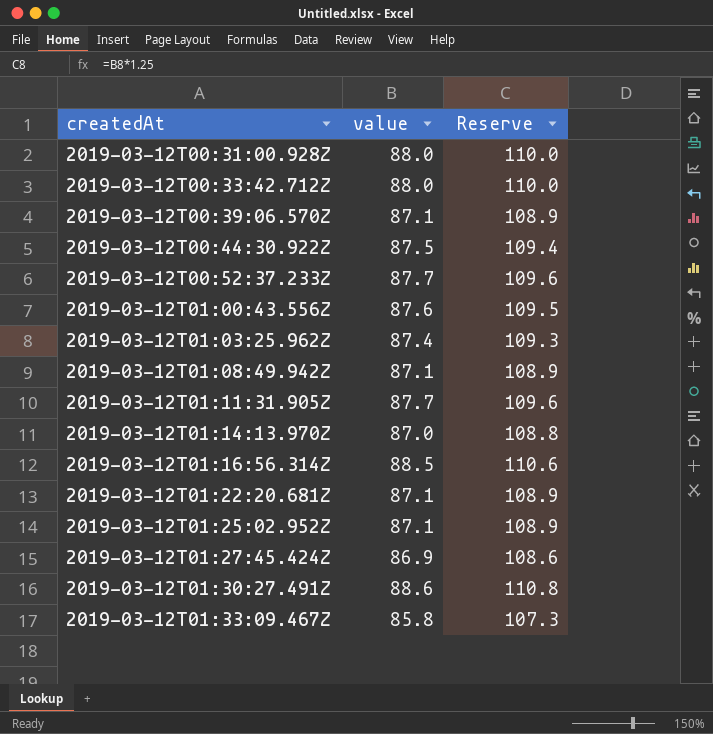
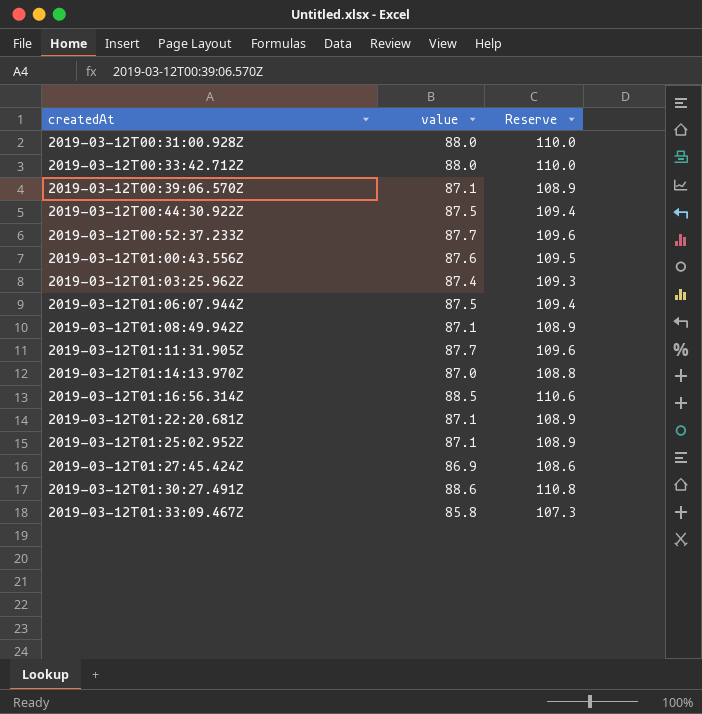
row 2019-03-12T01:06:07.944Z: none -> 87.5 | 109.4

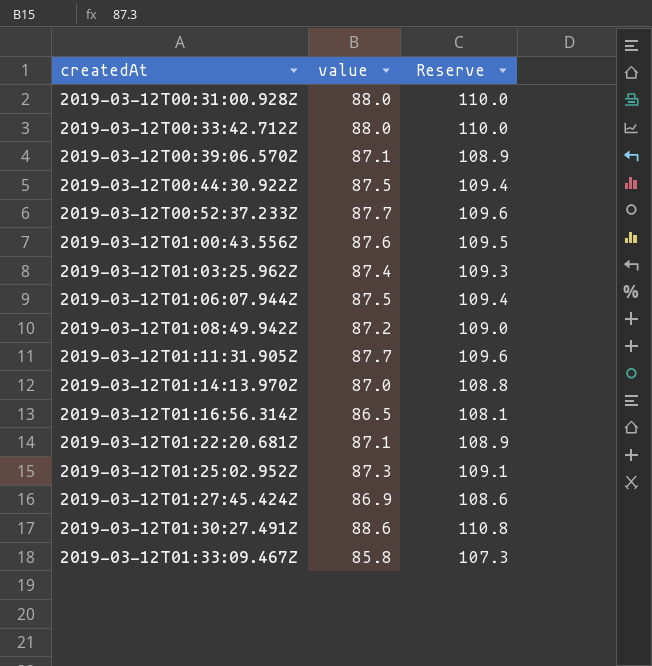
2019-03-12T01:08:49.942Z | value: 87.1 -> 87.2
2019-03-12T01:08:49.942Z | Reserve: 108.9 -> 109.0
2019-03-12T01:16:56.314Z | value: 88.5 -> 86.5
2019-03-12T01:16:56.314Z | Reserve: 110.6 -> 108.1
2019-03-12T01:25:02.952Z | value: 87.1 -> 87.3
2019-03-12T01:25:02.952Z | Reserve: 108.9 -> 109.1

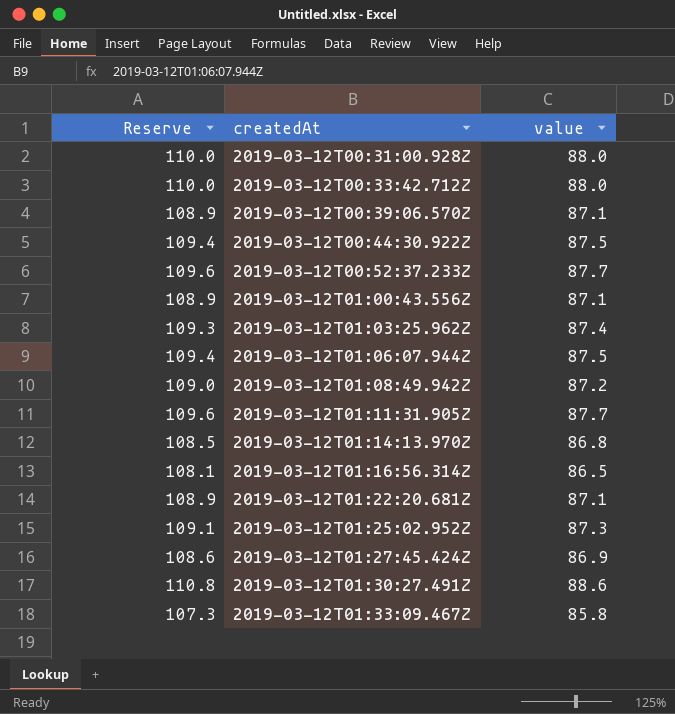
column Reserve | position: 3 -> 1
2019-03-12T01:00:43.556Z | Reserve: 109.5 -> 108.9
2019-03-12T01:00:43.556Z | value: 87.6 -> 87.1
2019-03-12T01:14:13.970Z | Reserve: 108.8 -> 108.5
2019-03-12T01:14:13.970Z | value: 87.0 -> 86.8

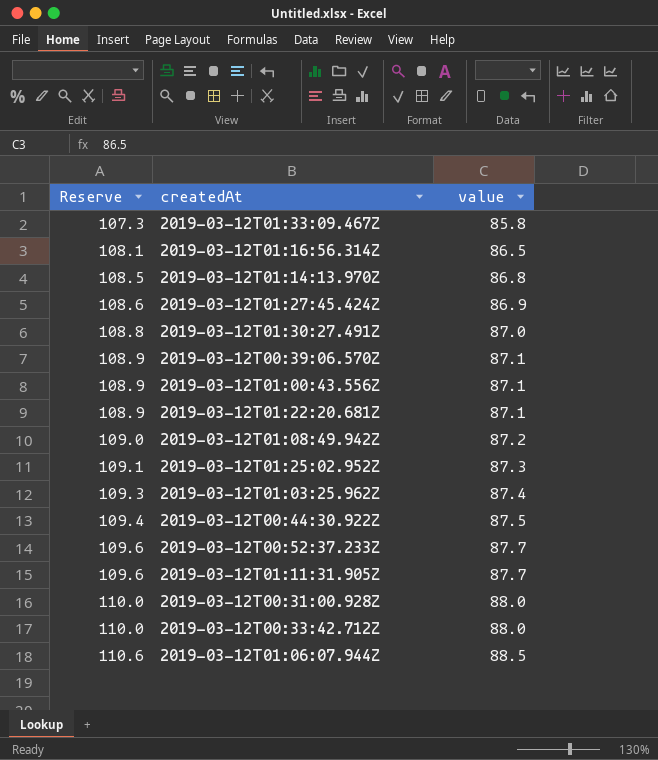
row order: createdAt ascending -> Reserve ascending
2019-03-12T01:30:27.491Z | Reserve: 110.8 -> 108.8
2019-03-12T01:30:27.491Z | value: 88.6 -> 87.0
2019-03-12T01:06:07.944Z | Reserve: 109.4 -> 110.6
2019-03-12T01:06:07.944Z | value: 87.5 -> 88.5

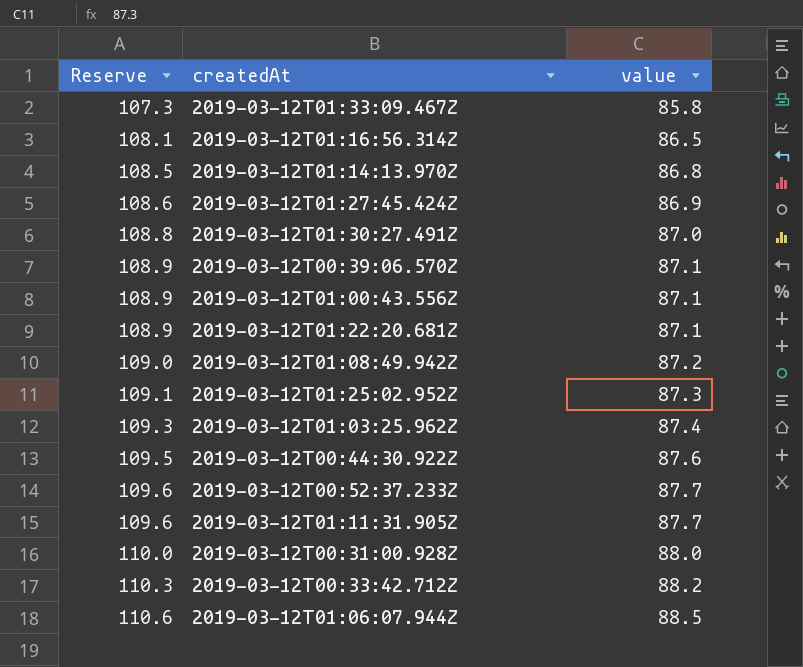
2019-03-12T00:44:30.922Z | Reserve: 109.4 -> 109.5
2019-03-12T00:44:30.922Z | value: 87.5 -> 87.6
2019-03-12T00:33:42.712Z | Reserve: 110.0 -> 110.3
2019-03-12T00:33:42.712Z | value: 88.0 -> 88.2

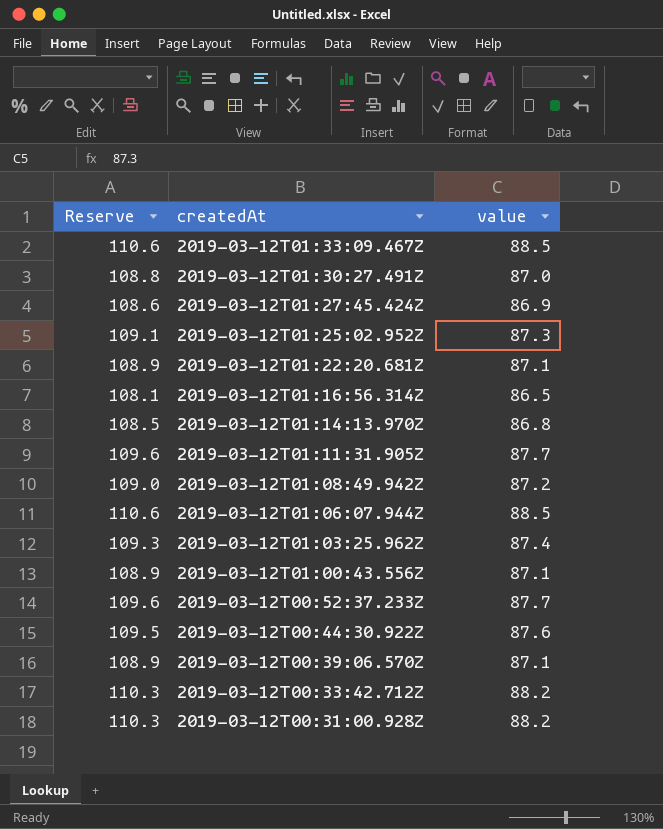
row order: Reserve ascending -> createdAt descending
2019-03-12T01:33:09.467Z | Reserve: 107.3 -> 110.6
2019-03-12T01:33:09.467Z | value: 85.8 -> 88.5
2019-03-12T00:31:00.928Z | Reserve: 110.0 -> 110.3
2019-03-12T00:31:00.928Z | value: 88.0 -> 88.2

